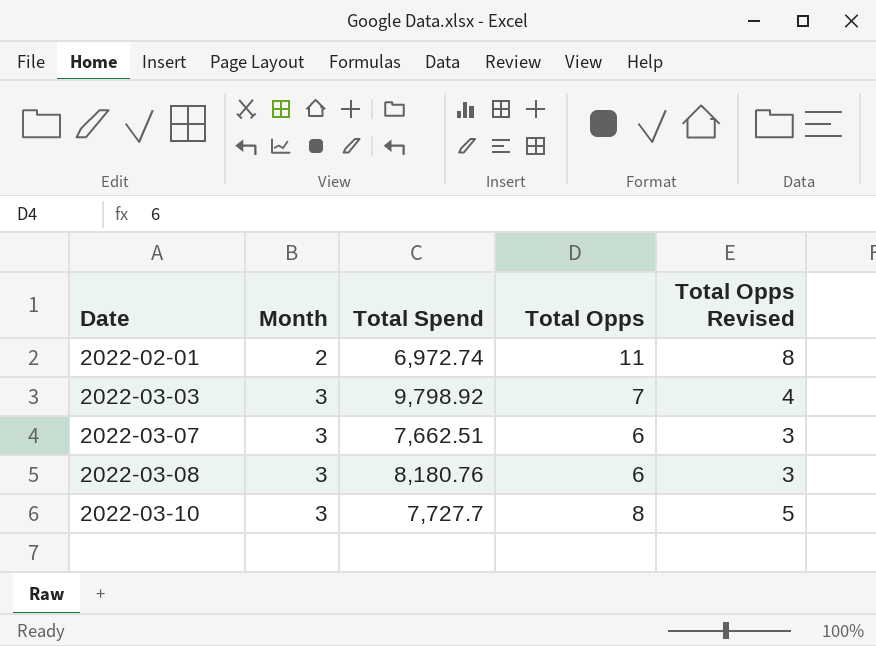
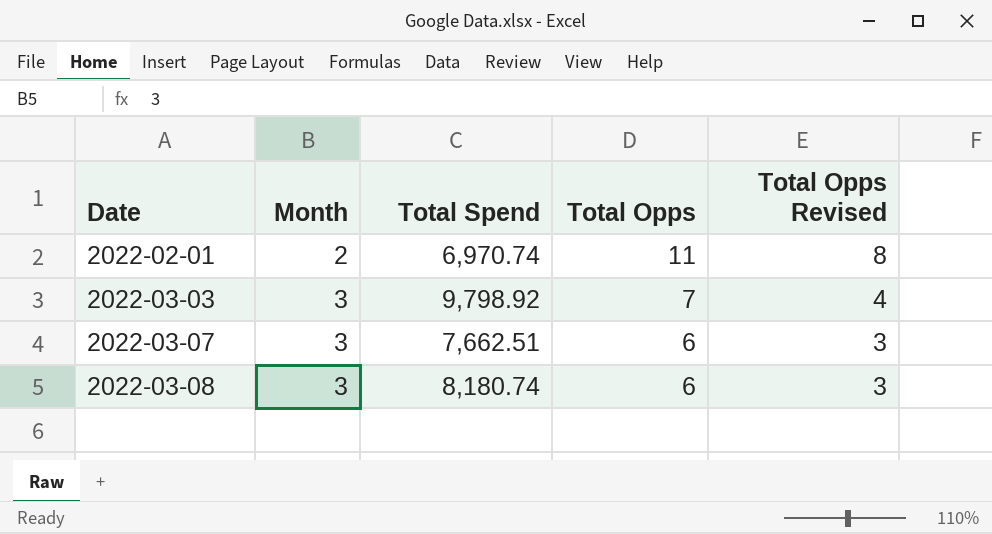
row 2022-03-10: 3 | 7,727.7 | 8 | 5 -> none
2022-02-01 | Total Spend: 6,972.74 -> 6,970.74
2022-03-08 | Total Spend: 8,180.76 -> 8,180.74

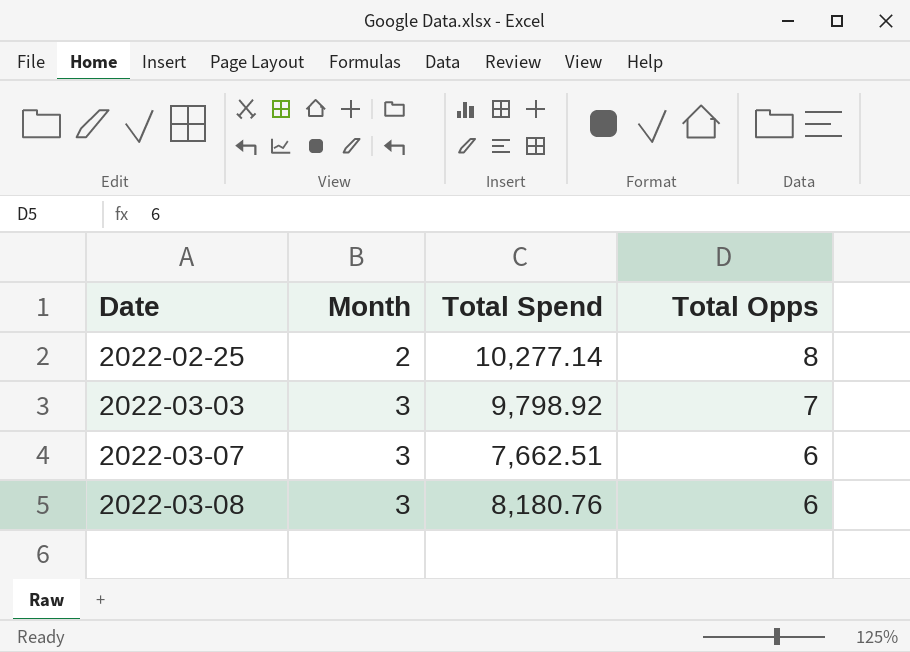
column Total Opps Revised | formula: [Total Opps] - 3 -> none
row 2022-02-01: 2 | 6,970.74 | 11 | 8 -> none
row 2022-02-25: none -> 2 | 10,277.14 | 8
2022-03-08 | Total Spend: 8,180.74 -> 8,180.76

